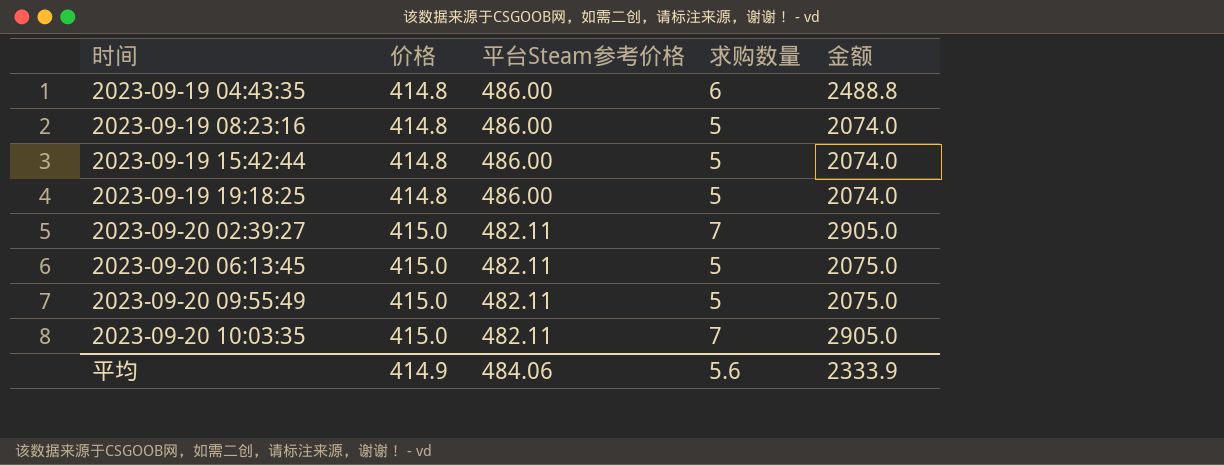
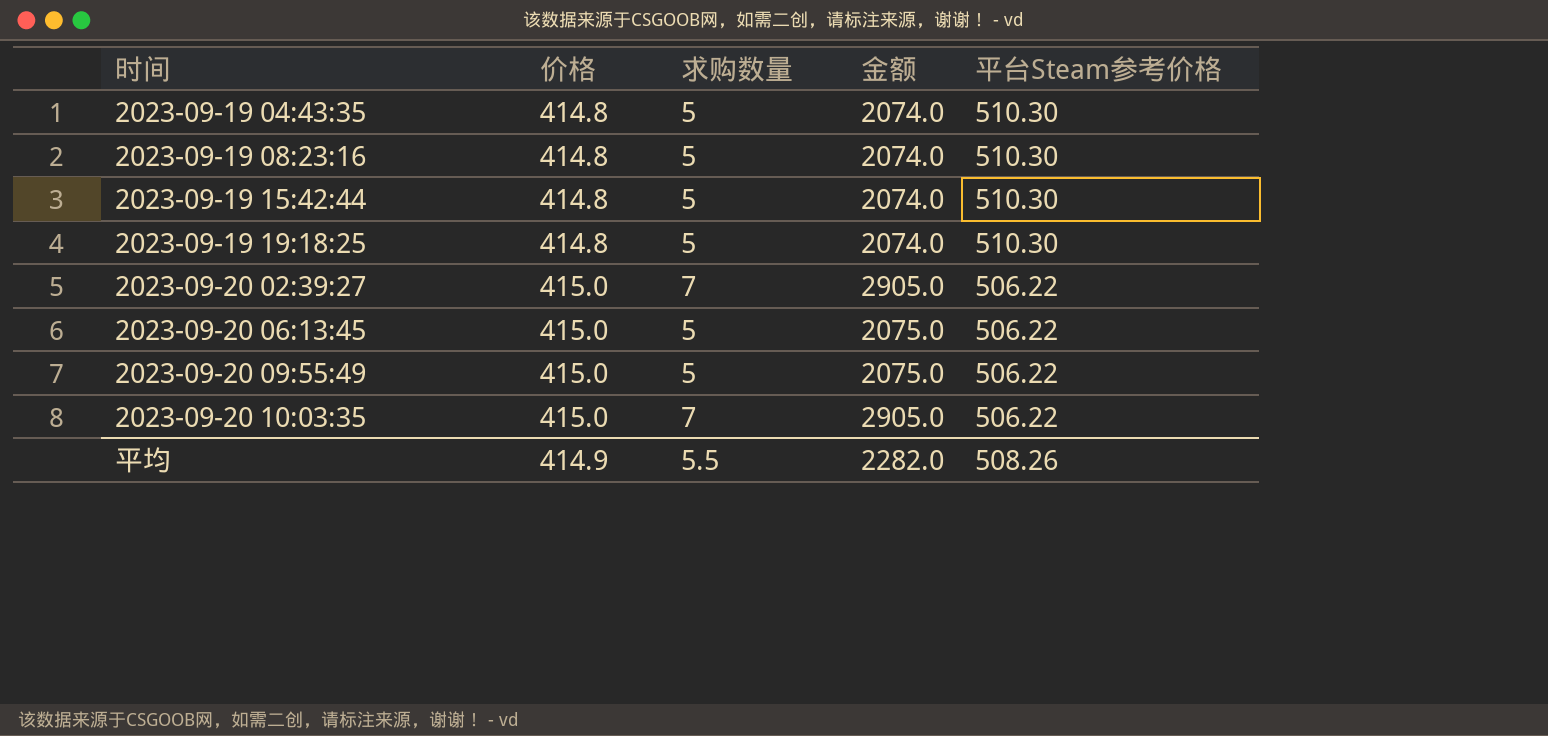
column 平台Steam参考价格 | position: 3 -> 5
2023-09-19 04:43:35 | 求购数量: 6 -> 5
2023-09-19 04:43:35 | 金额: 2488.8 -> 2074.0
2023-09-19 04:43:35 | 平台Steam参考价格: 486.00 -> 510.30
2023-09-19 08:23:16 | 平台Steam参考价格: 486.00 -> 510.30
2023-09-19 15:42:44 | 平台Steam参考价格: 486.00 -> 510.30
2023-09-19 19:18:25 | 平台Steam参考价格: 486.00 -> 510.30
2023-09-20 02:39:27 | 平台Steam参考价格: 482.11 -> 506.22
2023-09-20 06:13:45 | 平台Steam参考价格: 482.11 -> 506.22
2023-09-20 09:55:49 | 平台Steam参考价格: 482.11 -> 506.22
2023-09-20 10:03:35 | 平台Steam参考价格: 482.11 -> 506.22
平均 | 求购数量: 5.6 -> 5.5
平均 | 金额: 2333.9 -> 2282.0
平均 | 平台Steam参考价格: 484.06 -> 508.26

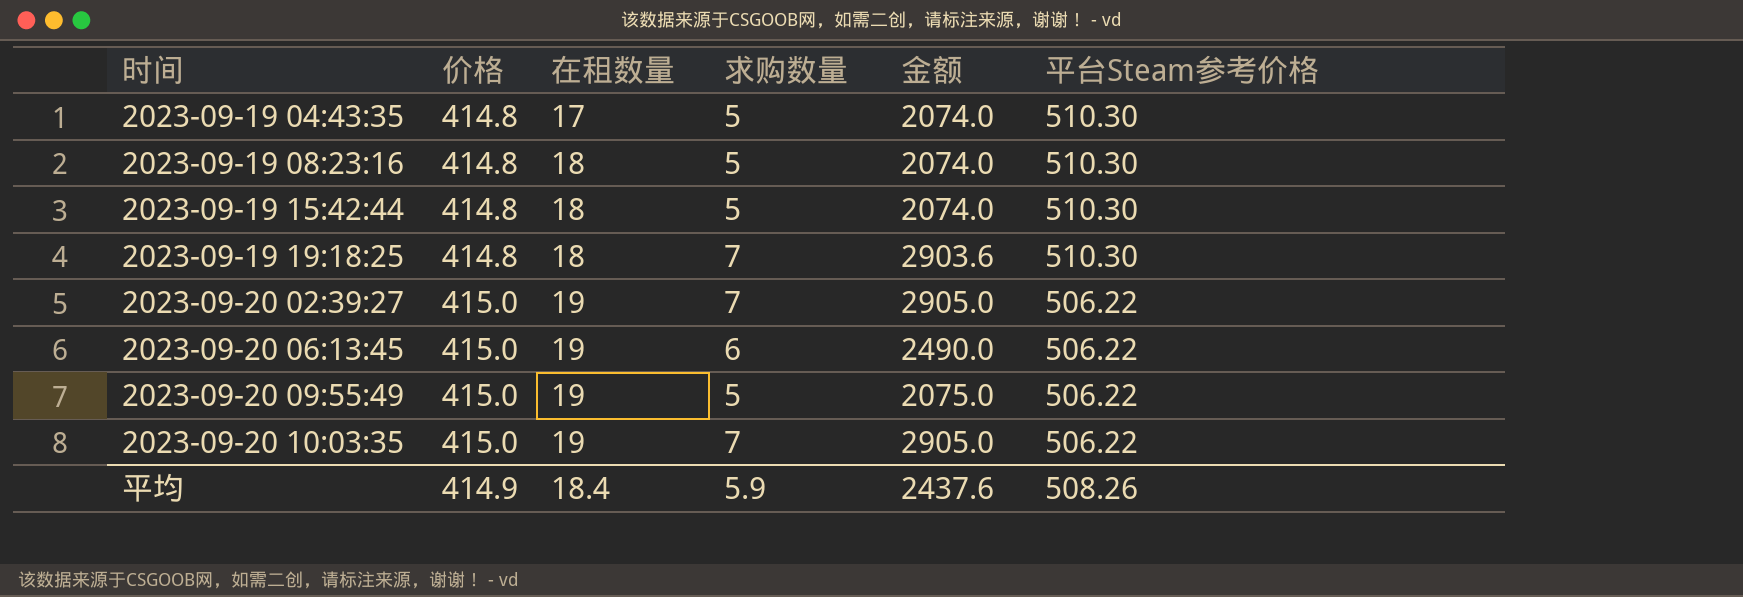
column 在租数量 | position: none -> 3
2023-09-19 19:18:25 | 求购数量: 5 -> 7
2023-09-19 19:18:25 | 金额: 2074.0 -> 2903.6
2023-09-20 06:13:45 | 求购数量: 5 -> 6
2023-09-20 06:13:45 | 金额: 2075.0 -> 2490.0
平均 | 求购数量: 5.5 -> 5.9
平均 | 金额: 2282.0 -> 2437.6

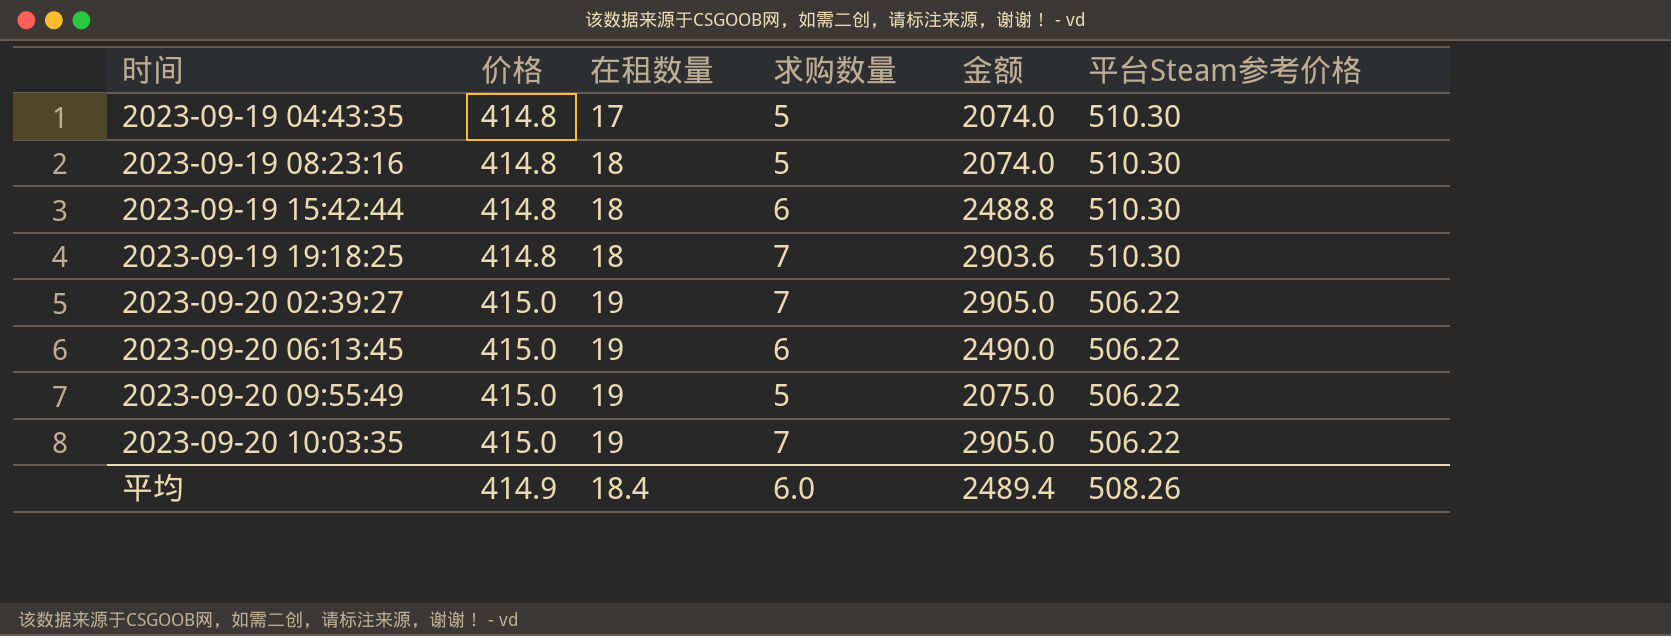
2023-09-19 15:42:44 | 求购数量: 5 -> 6
2023-09-19 15:42:44 | 金额: 2074.0 -> 2488.8
平均 | 求购数量: 5.9 -> 6.0
平均 | 金额: 2437.6 -> 2489.4

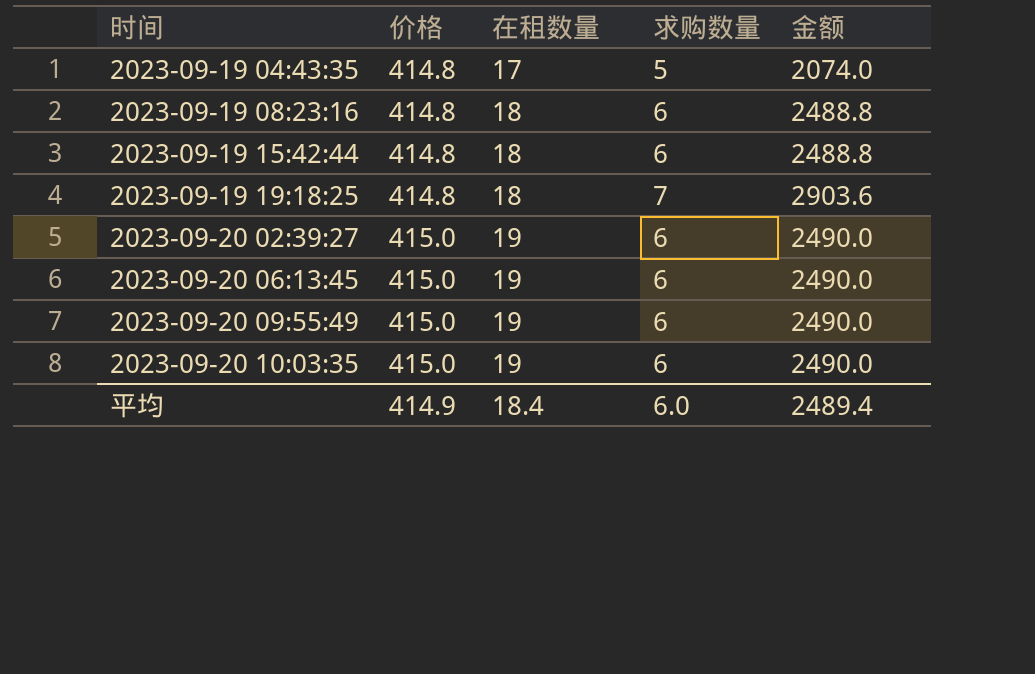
column 平台Steam参考价格 | position: 6 -> none
2023-09-19 08:23:16 | 求购数量: 5 -> 6
2023-09-19 08:23:16 | 金额: 2074.0 -> 2488.8
2023-09-20 02:39:27 | 求购数量: 7 -> 6
2023-09-20 02:39:27 | 金额: 2905.0 -> 2490.0
2023-09-20 09:55:49 | 求购数量: 5 -> 6
2023-09-20 09:55:49 | 金额: 2075.0 -> 2490.0
2023-09-20 10:03:35 | 求购数量: 7 -> 6
2023-09-20 10:03:35 | 金额: 2905.0 -> 2490.0

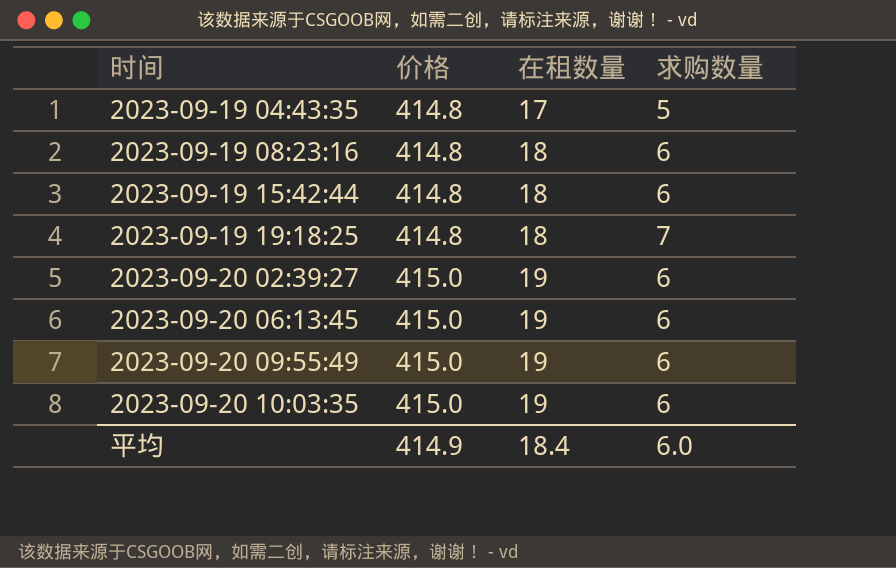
column 金额 | formula: [价格] * [求购数量] -> none

